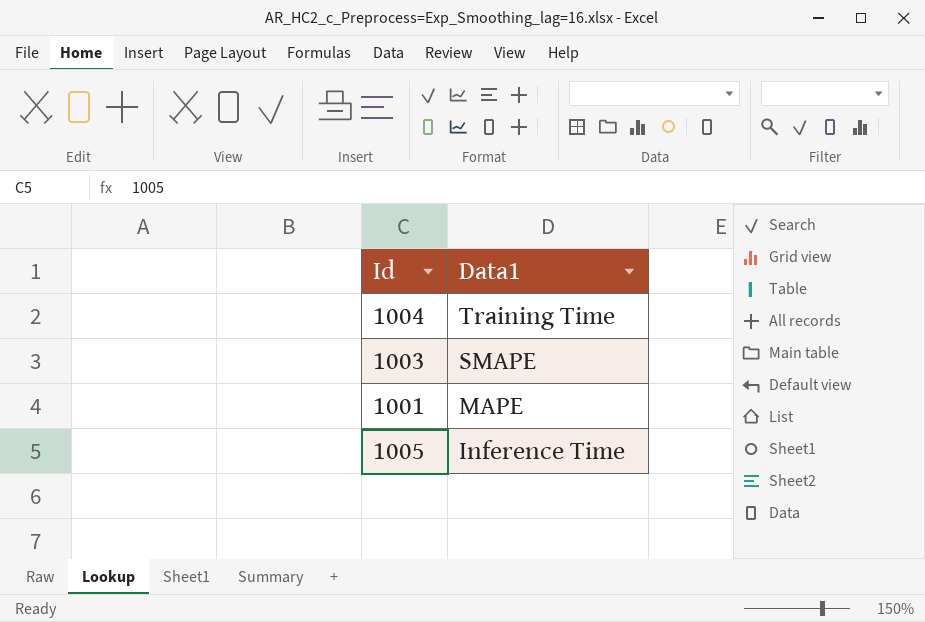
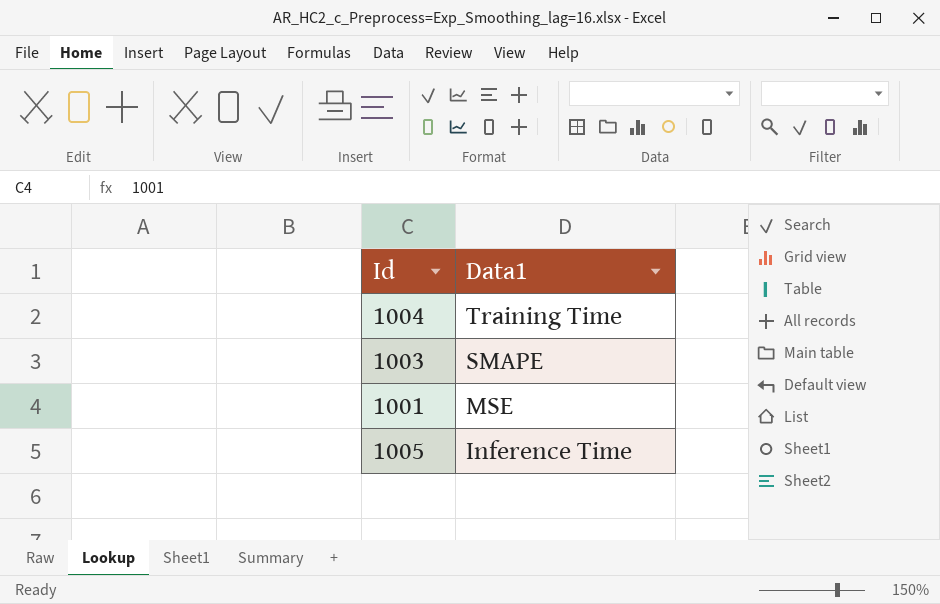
1001 | Data1: MAPE -> MSE

